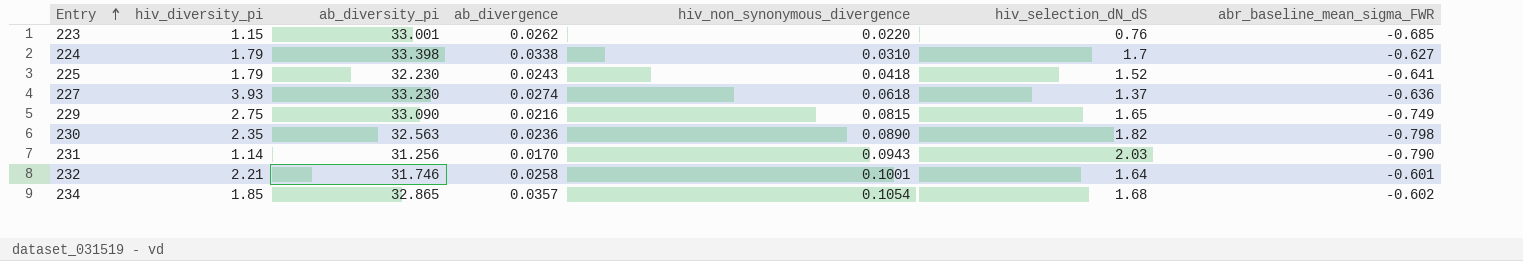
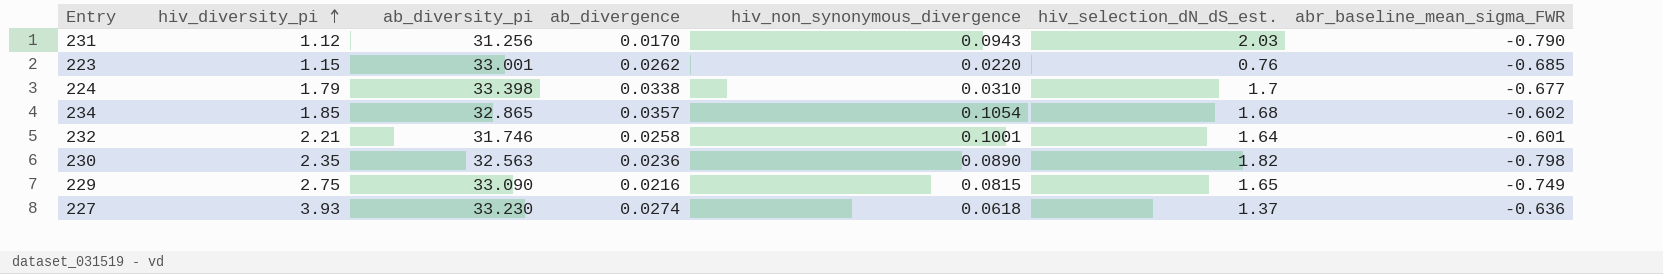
row order: Entry ascending -> hiv_diversity_pi ascending
column name: hiv_selection_dN_dS -> hiv_selection_dN_dS_est.
row 225: 1.79 | 32.230 | 0.0243 | 0.0418 | 1.52 | -0.641 -> none
231 | hiv_diversity_pi: 1.14 -> 1.12
224 | abr_baseline_mean_sigma_FWR: -0.627 -> -0.677

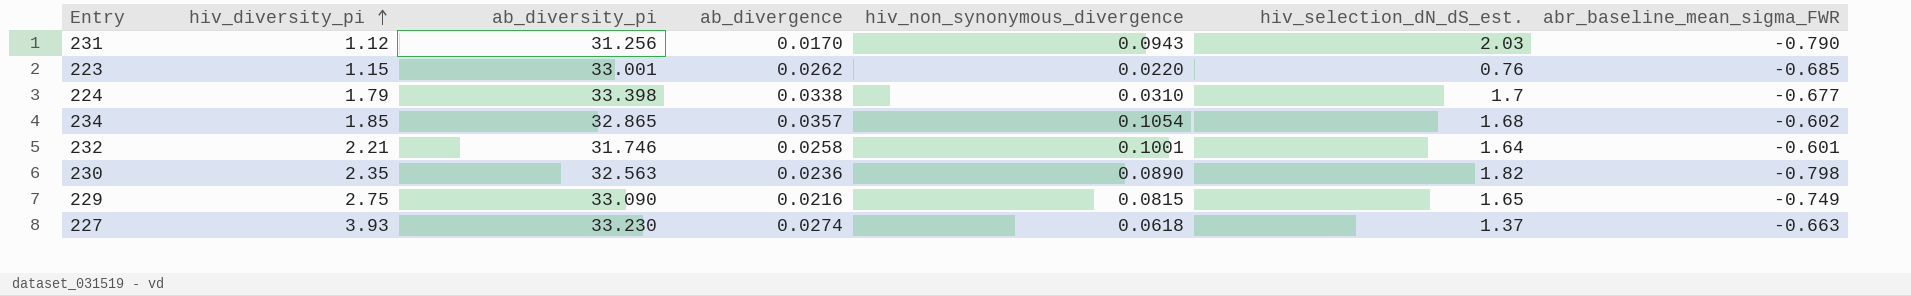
227 | abr_baseline_mean_sigma_FWR: -0.636 -> -0.663

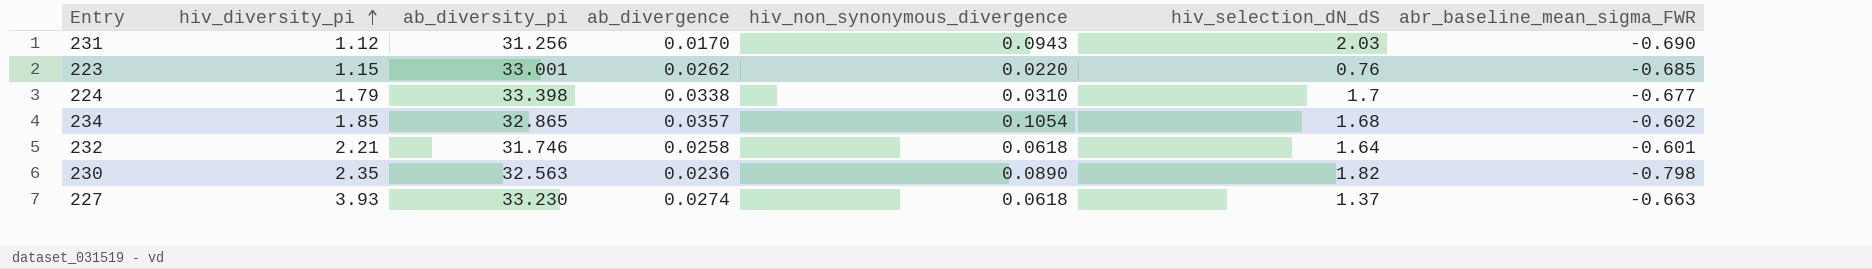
column name: hiv_selection_dN_dS_est. -> hiv_selection_dN_dS
row 229: 2.75 | 33.090 | 0.0216 | 0.0815 | 1.65 | -0.749 -> none
231 | abr_baseline_mean_sigma_FWR: -0.790 -> -0.690
232 | hiv_non_synonymous_divergence: 0.1001 -> 0.0618

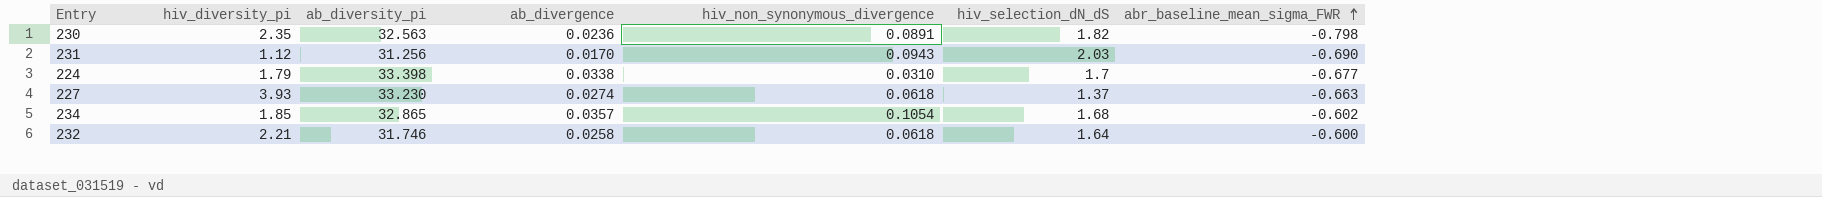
row order: hiv_diversity_pi ascending -> abr_baseline_mean_sigma_FWR ascending
row 223: 1.15 | 33.001 | 0.0262 | 0.0220 | 0.76 | -0.685 -> none
230 | hiv_non_synonymous_divergence: 0.0890 -> 0.0891
232 | abr_baseline_mean_sigma_FWR: -0.601 -> -0.600

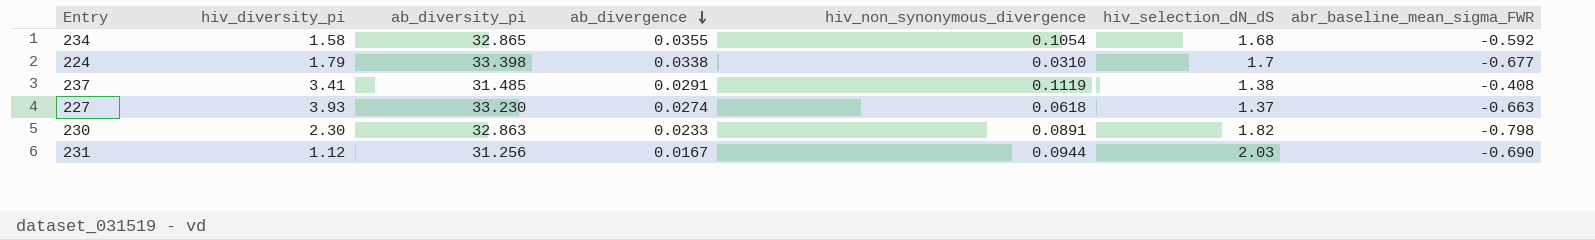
row order: abr_baseline_mean_sigma_FWR ascending -> ab_divergence descending
row 232: 2.21 | 31.746 | 0.0258 | 0.0618 | 1.64 | -0.600 -> none
234 | hiv_diversity_pi: 1.85 -> 1.58
234 | ab_divergence: 0.0357 -> 0.0355
234 | abr_baseline_mean_sigma_FWR: -0.602 -> -0.592
row 237: none -> 3.41 | 31.485 | 0.0291 | 0.1119 | 1.38 | -0.408
230 | hiv_diversity_pi: 2.35 -> 2.30
230 | ab_diversity_pi: 32.563 -> 32.863
230 | ab_divergence: 0.0236 -> 0.0233
231 | ab_divergence: 0.0170 -> 0.0167
231 | hiv_non_synonymous_divergence: 0.0943 -> 0.0944

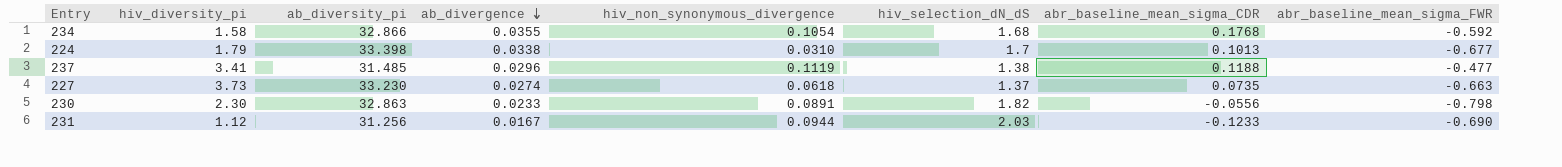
column abr_baseline_mean_sigma_CDR | position: none -> 7
234 | ab_diversity_pi: 32.865 -> 32.866
237 | ab_divergence: 0.0291 -> 0.0296
237 | abr_baseline_mean_sigma_FWR: -0.408 -> -0.477
227 | hiv_diversity_pi: 3.93 -> 3.73

